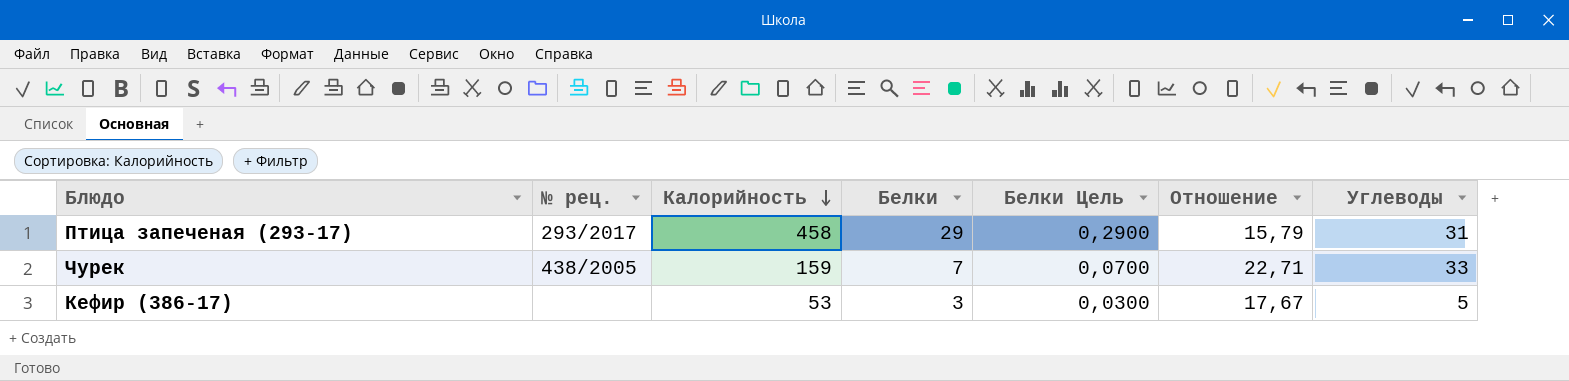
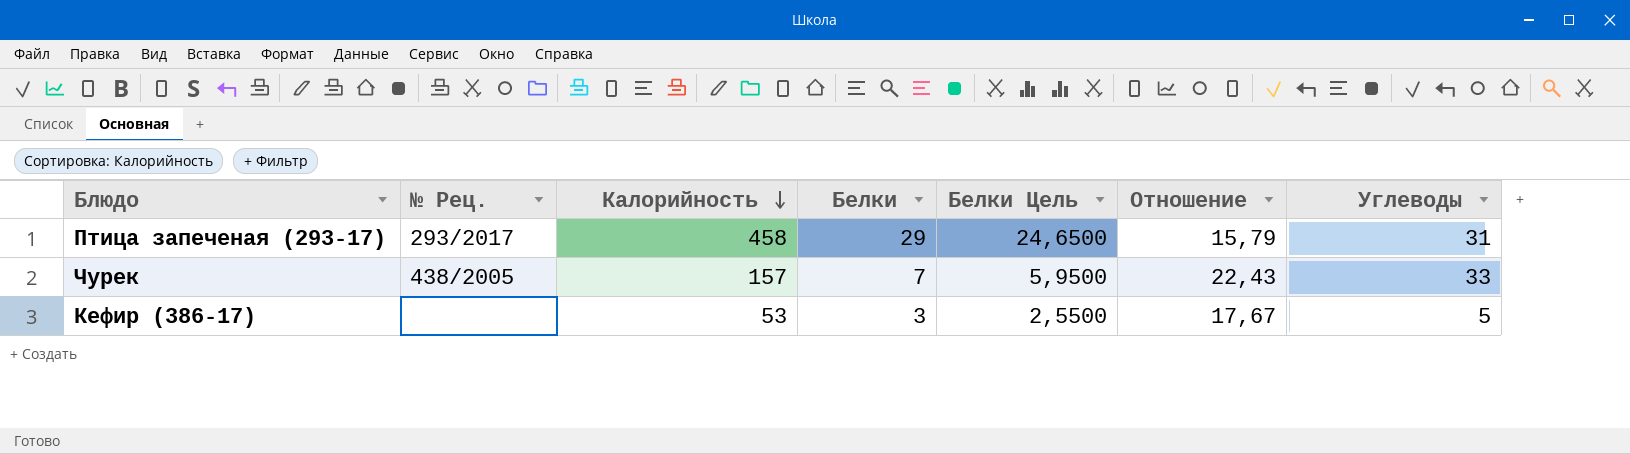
column name: № рец. -> № Рец.
column Белки Цель | formula: [Белки] * 0,01 -> [Белки] * 0,85
Чурек | Калорийность: 159 -> 157
Чурек | Отношение: 22,71 -> 22,43

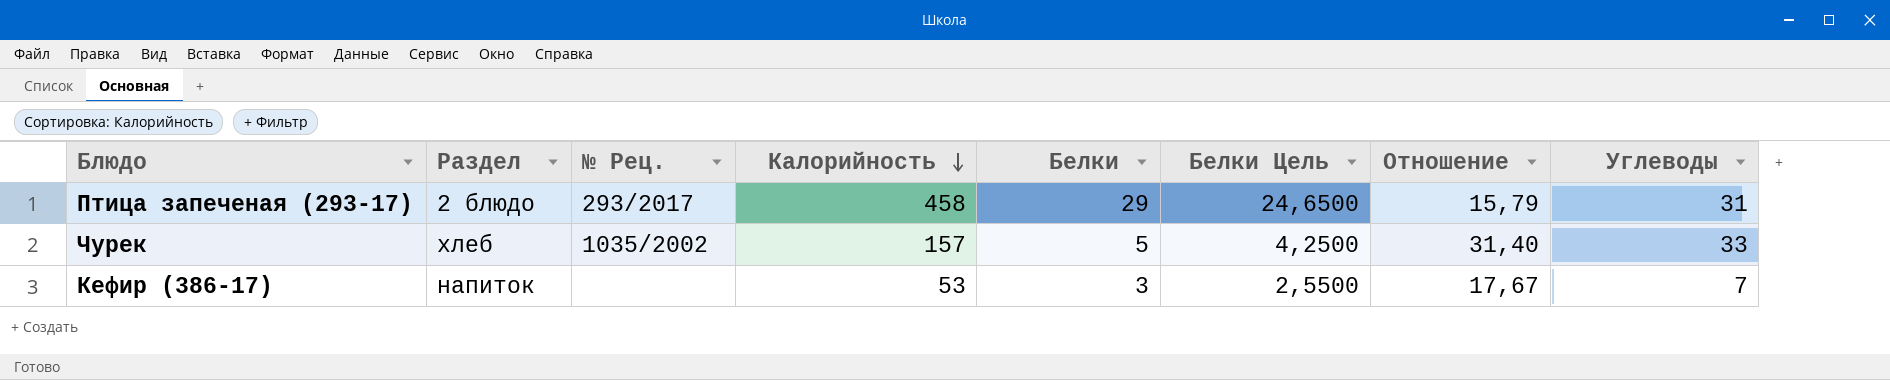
column Раздел | position: none -> 2
Чурек | № Рец.: 438/2005 -> 1035/2002
Чурек | Белки: 7 -> 5
Чурек | Белки Цель: 5,9500 -> 4,2500
Чурек | Отношение: 22,43 -> 31,40
Кефир (386-17) | Углеводы: 5 -> 7

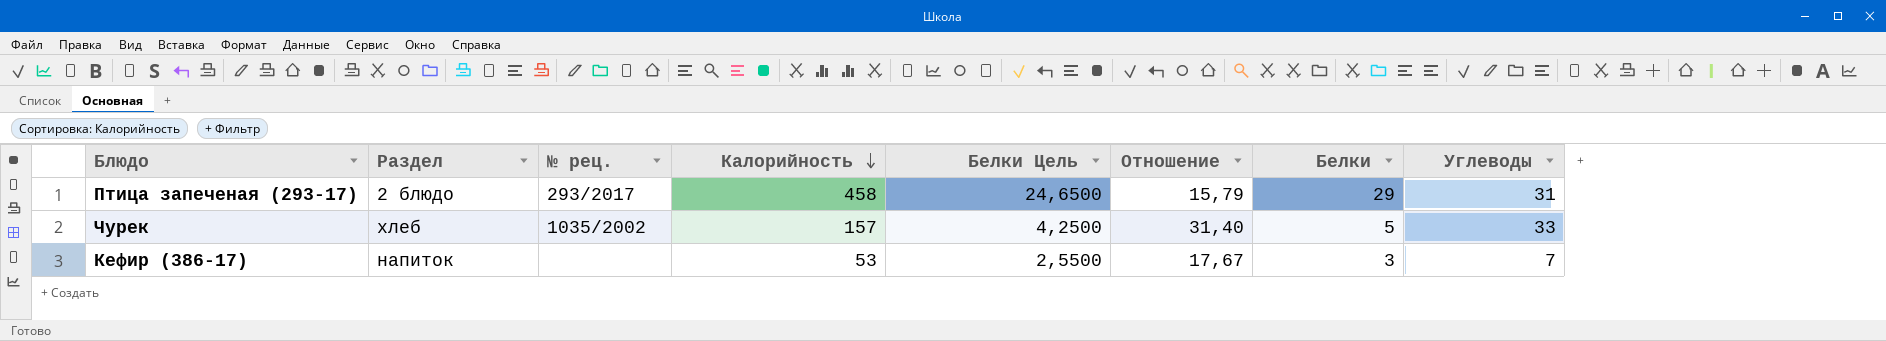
column name: № Рец. -> № рец.
column Белки | position: 5 -> 7

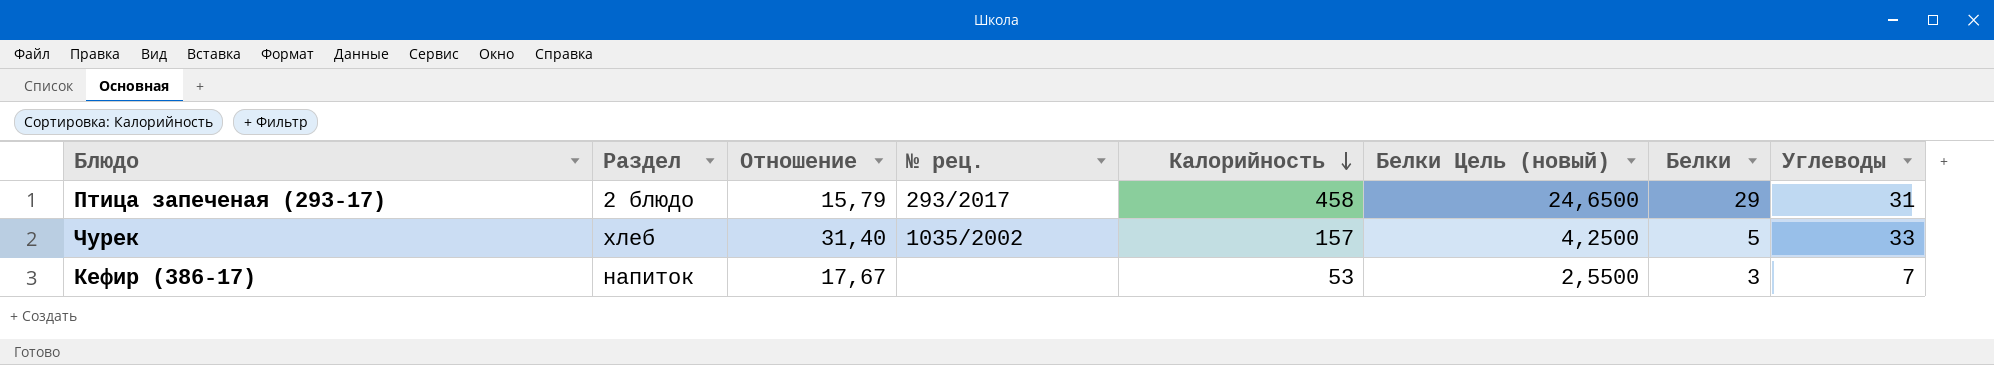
column Отношение | position: 6 -> 3
column name: Белки Цель -> Белки Цель (новый)

